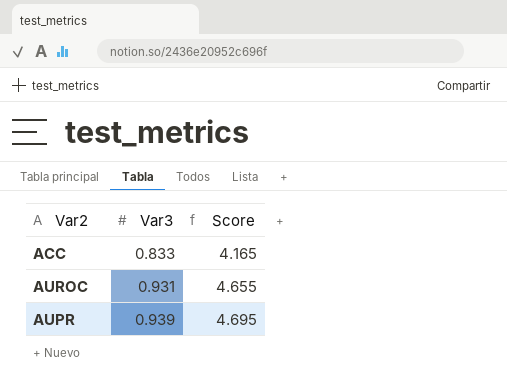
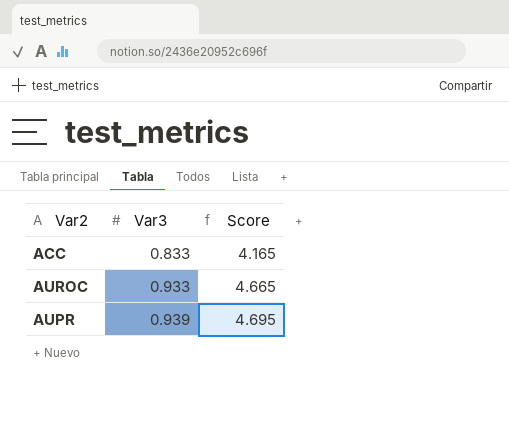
AUROC | Var3: 0.931 -> 0.933
AUROC | Score: 4.655 -> 4.665

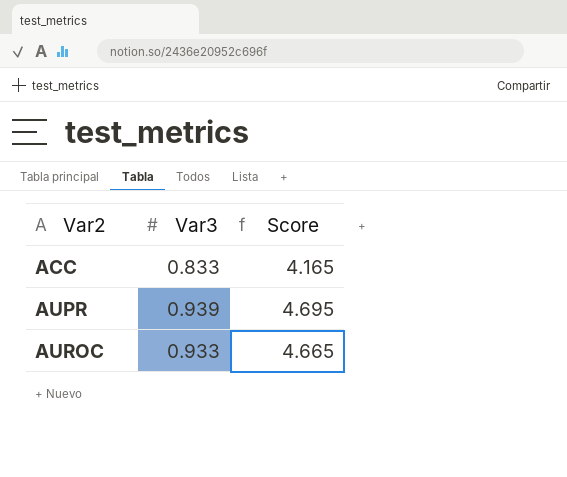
row order: Var3 ascending -> Var2 ascending

